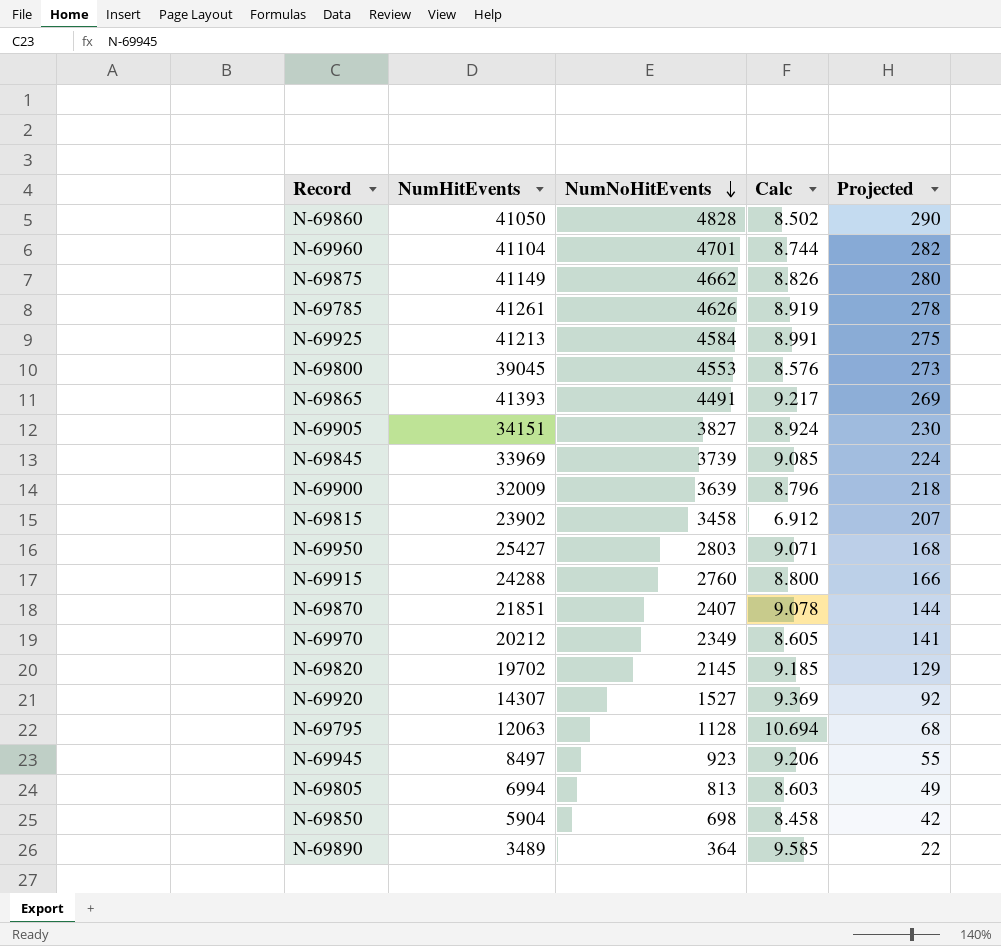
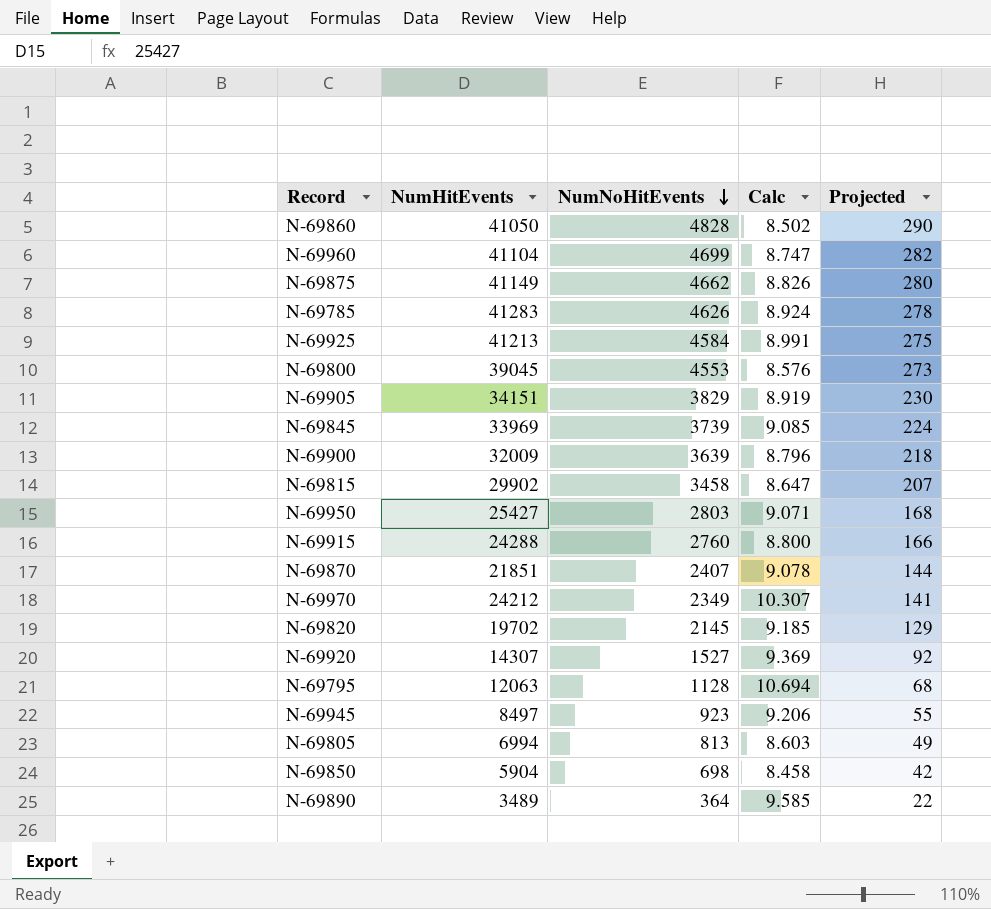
row N-69865: 41393 | 4491 | 9.217 | 269 -> none
N-69960 | NumNoHitEvents: 4701 -> 4699
N-69960 | Calc: 8.744 -> 8.747
N-69785 | NumHitEvents: 41261 -> 41283
N-69785 | Calc: 8.919 -> 8.924
N-69905 | NumNoHitEvents: 3827 -> 3829
N-69905 | Calc: 8.924 -> 8.919
N-69815 | NumHitEvents: 23902 -> 29902
N-69815 | Calc: 6.912 -> 8.647
N-69970 | NumHitEvents: 20212 -> 24212
N-69970 | Calc: 8.605 -> 10.307

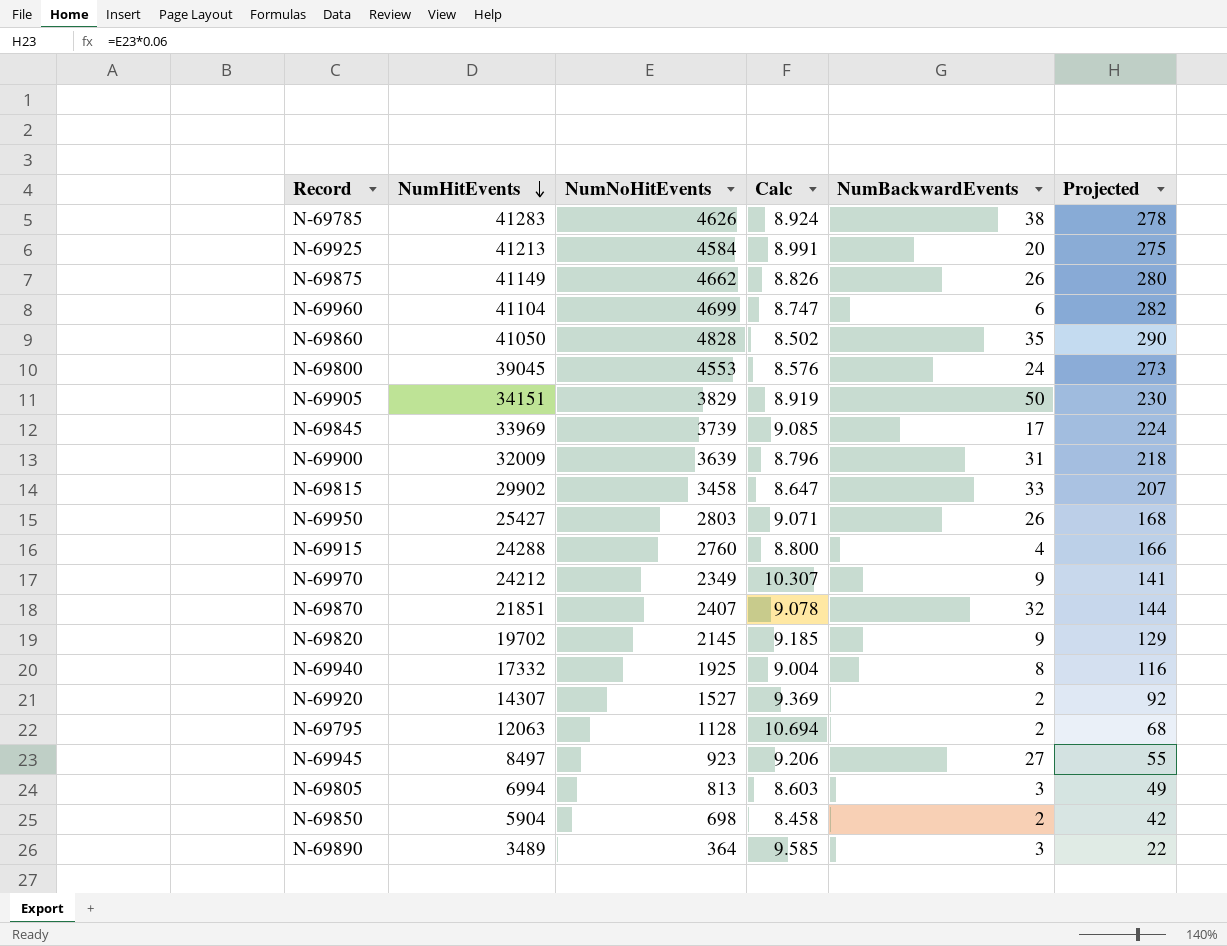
row order: NumNoHitEvents descending -> NumHitEvents descending
column NumBackwardEvents | position: none -> 5
row N-69940: none -> 17332 | 1925 | 9.004 | 8 | 116

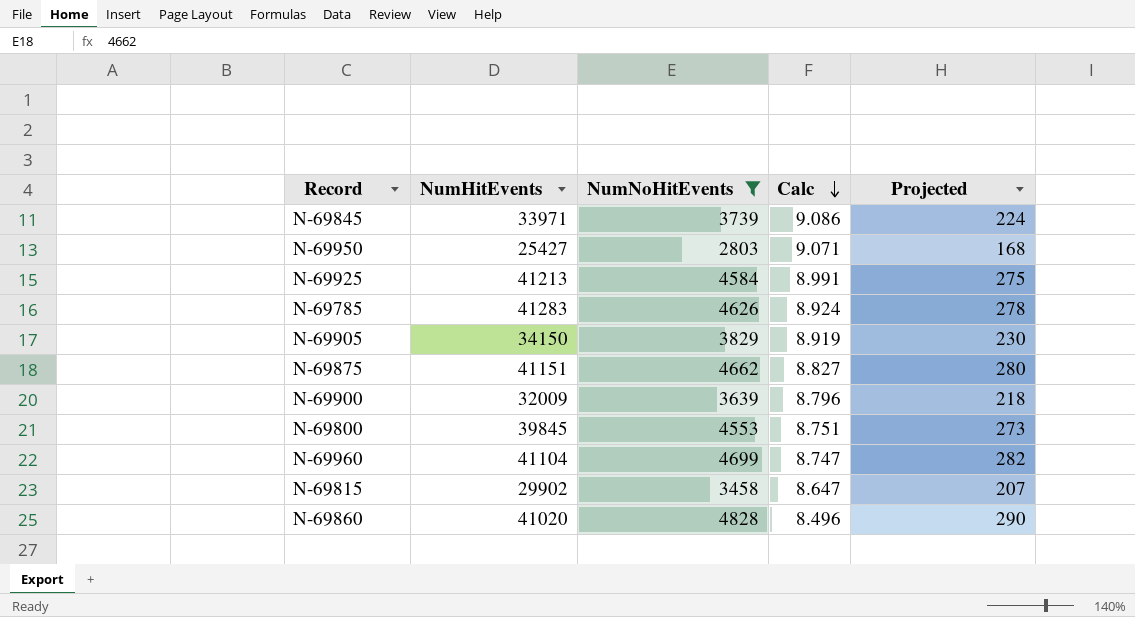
filter: none -> NumNoHitEvents >= 2803
row order: NumHitEvents descending -> Calc descending
column NumBackwardEvents | position: 5 -> none
N-69845 | NumHitEvents: 33969 -> 33971
N-69845 | Calc: 9.085 -> 9.086
N-69905 | NumHitEvents: 34151 -> 34150
N-69875 | NumHitEvents: 41149 -> 41151
N-69875 | Calc: 8.826 -> 8.827
N-69800 | NumHitEvents: 39045 -> 39845
N-69800 | Calc: 8.576 -> 8.751
N-69860 | NumHitEvents: 41050 -> 41020
N-69860 | Calc: 8.502 -> 8.496

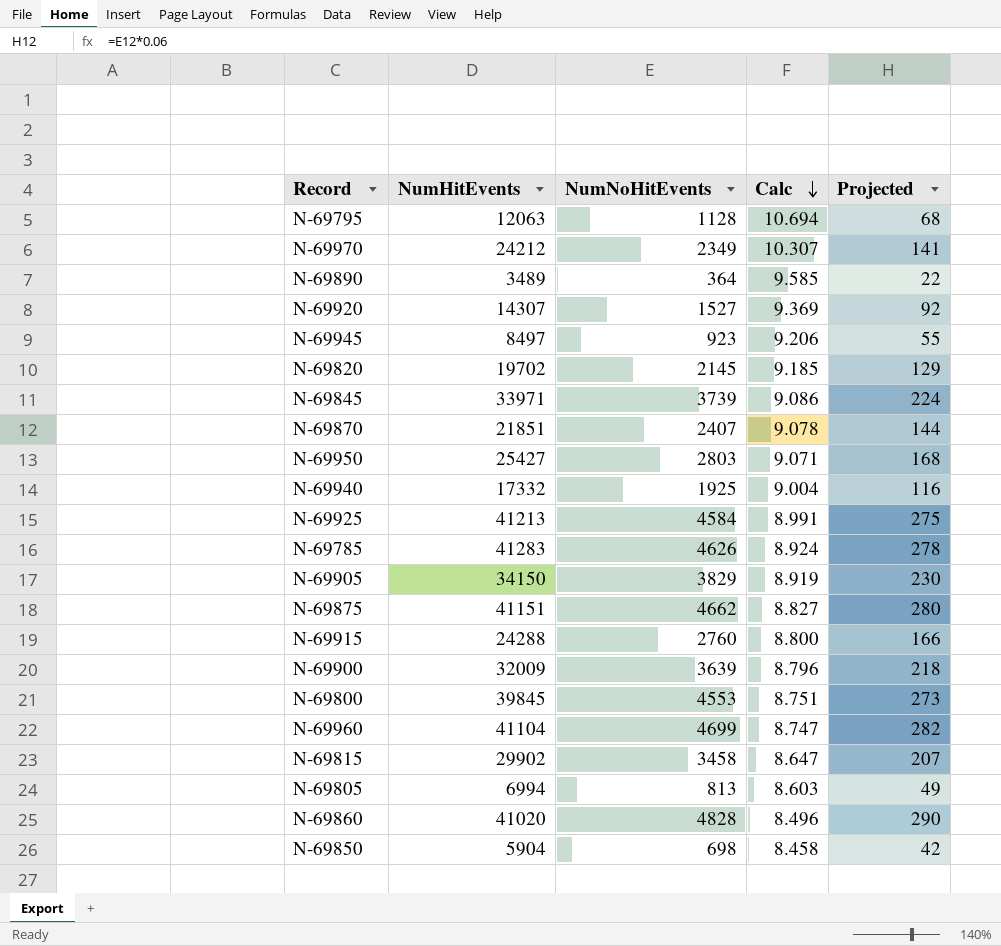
filter: NumNoHitEvents >= 2803 -> none

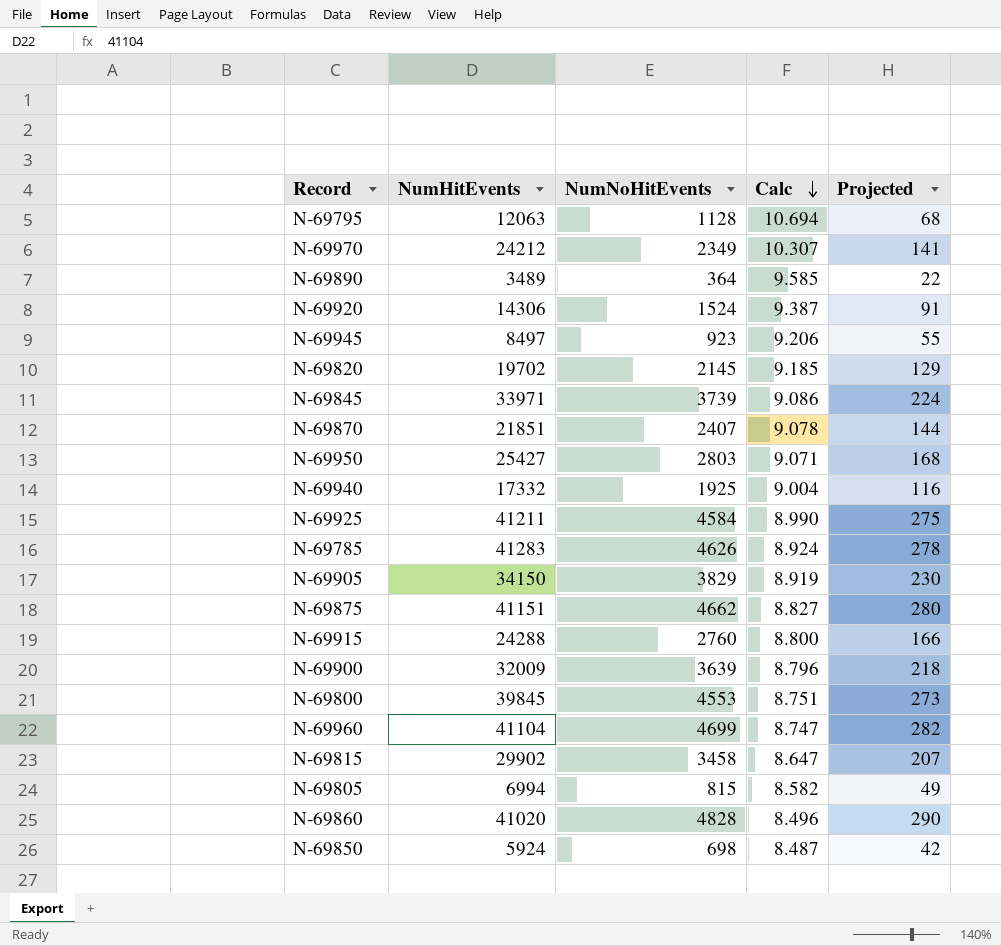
N-69920 | NumHitEvents: 14307 -> 14306
N-69920 | NumNoHitEvents: 1527 -> 1524
N-69920 | Calc: 9.369 -> 9.387
N-69920 | Projected: 92 -> 91
N-69925 | NumHitEvents: 41213 -> 41211
N-69925 | Calc: 8.991 -> 8.990
N-69805 | NumNoHitEvents: 813 -> 815
N-69805 | Calc: 8.603 -> 8.582
N-69850 | NumHitEvents: 5904 -> 5924
N-69850 | Calc: 8.458 -> 8.487

